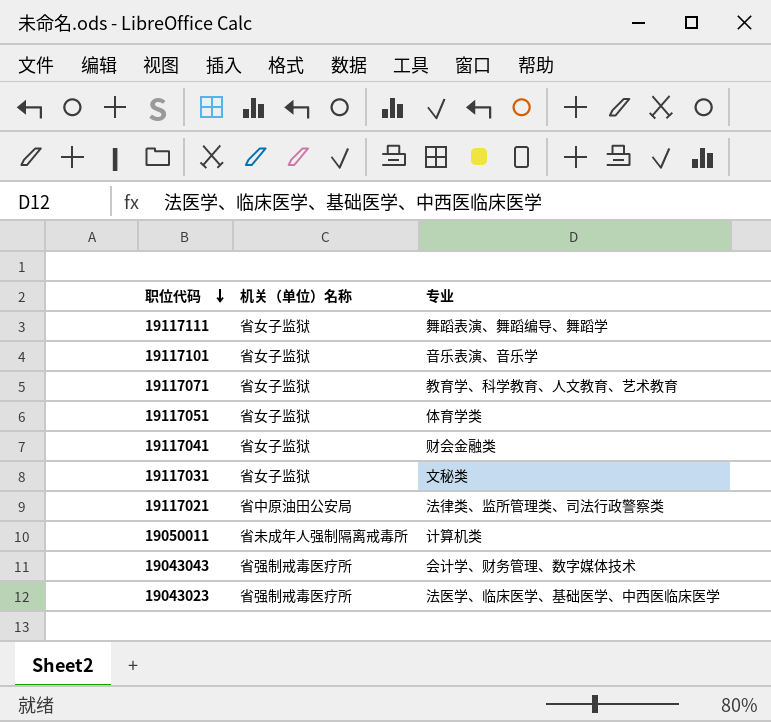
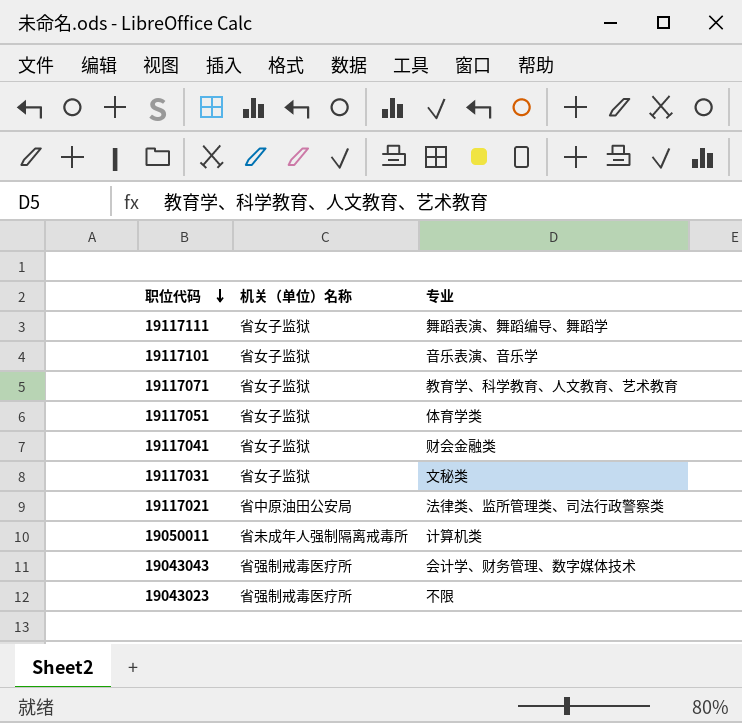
19043023 | 专业: 法医学、临床医学、基础医学、中西医临床医学 -> 不限

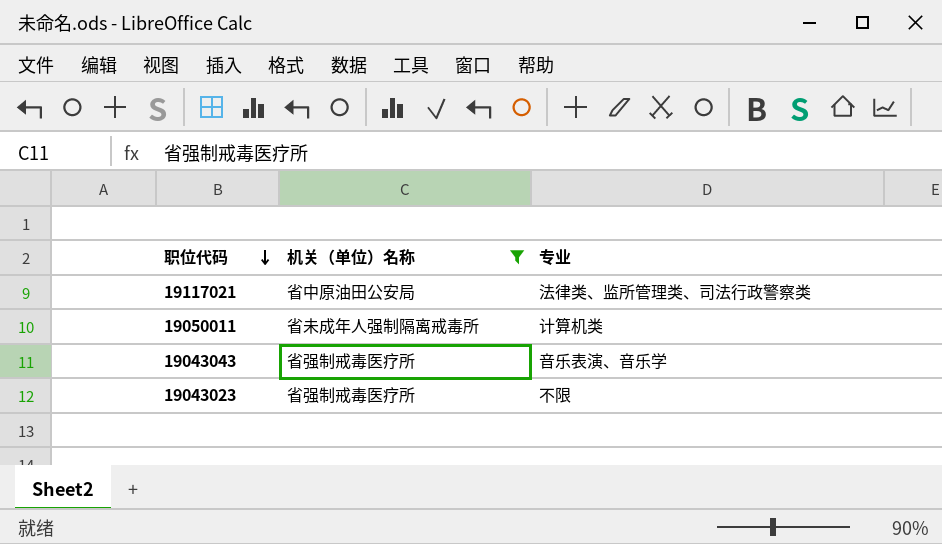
filter: none -> 机关（单位）名称 != 省女子监狱
19043043 | 专业: 会计学、财务管理、数字媒体技术 -> 音乐表演、音乐学

